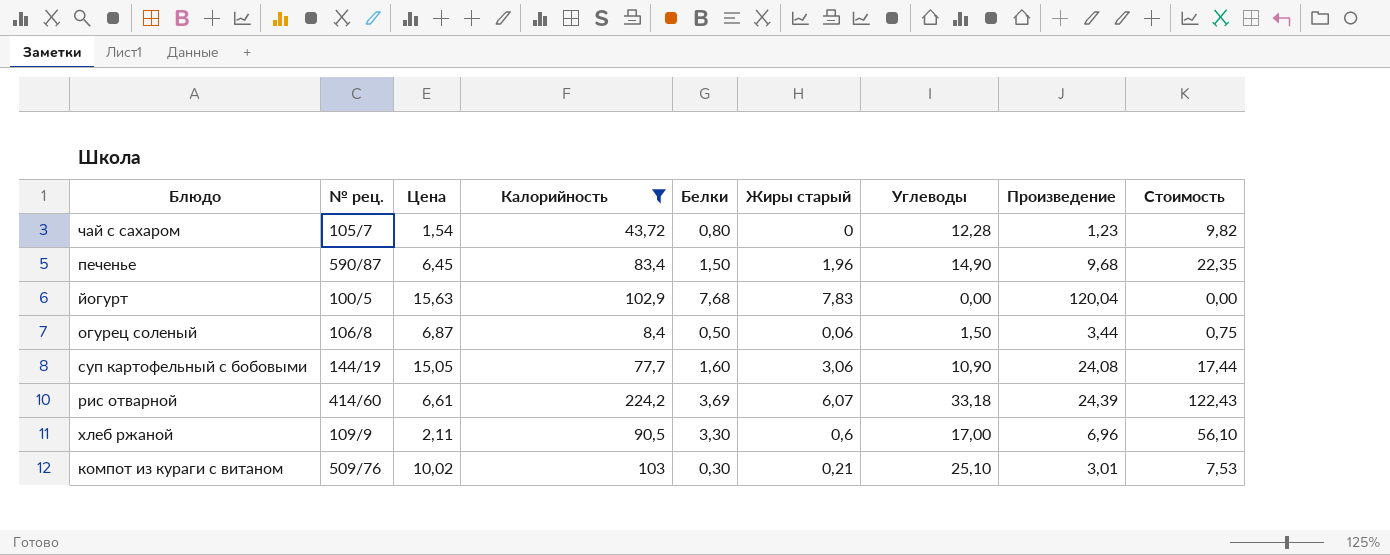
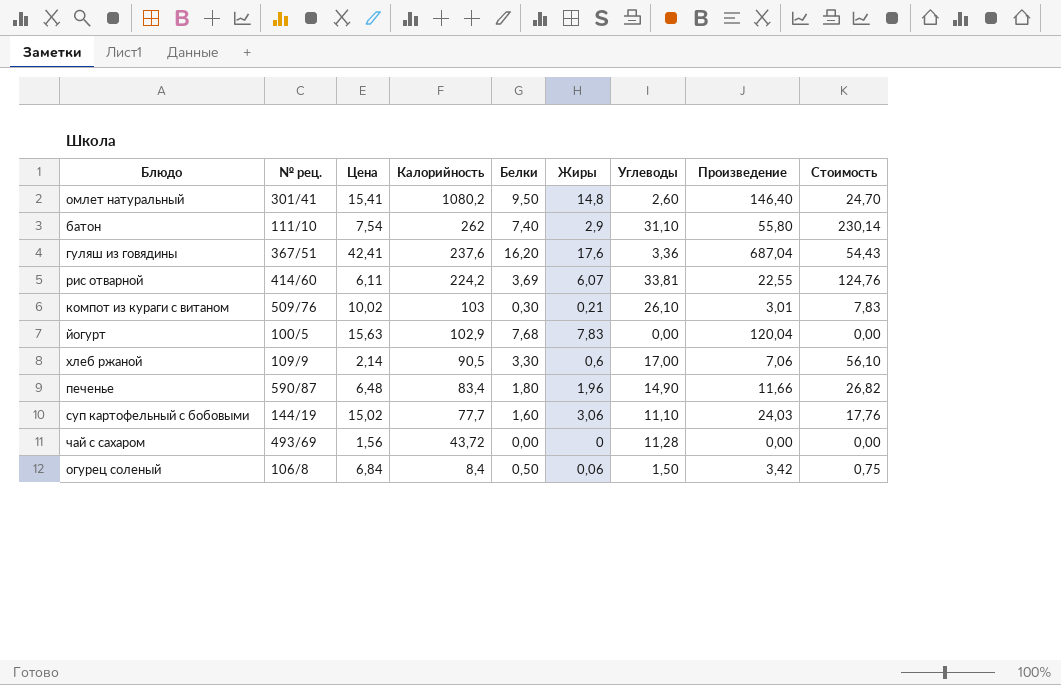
filter: Калорийность <= 224,2 -> none
row order: none -> Калорийность descending
column name: Жиры старый -> Жиры
рис отварной | Цена: 6,61 -> 6,11
рис отварной | Углеводы: 33,18 -> 33,81
рис отварной | Произведение: 24,39 -> 22,55
рис отварной | Стоимость: 122,43 -> 124,76
компот из кураги с витаном | Углеводы: 25,10 -> 26,10
компот из кураги с витаном | Стоимость: 7,53 -> 7,83
хлеб ржаной | Цена: 2,11 -> 2,14
хлеб ржаной | Произведение: 6,96 -> 7,06
печенье | Цена: 6,45 -> 6,48
печенье | Белки: 1,50 -> 1,80
печенье | Произведение: 9,68 -> 11,66
печенье | Стоимость: 22,35 -> 26,82
суп картофельный с бобовыми | Цена: 15,05 -> 15,02
суп картофельный с бобовыми | Углеводы: 10,90 -> 11,10
суп картофельный с бобовыми | Произведение: 24,08 -> 24,03
суп картофельный с бобовыми | Стоимость: 17,44 -> 17,76
чай с сахаром | № рец.: 105/7 -> 493/69
чай с сахаром | Цена: 1,54 -> 1,56
чай с сахаром | Белки: 0,80 -> 0,00
чай с сахаром | Углеводы: 12,28 -> 11,28
чай с сахаром | Произведение: 1,23 -> 0,00
чай с сахаром | Стоимость: 9,82 -> 0,00
огурец соленый | Цена: 6,87 -> 6,84
огурец соленый | Произведение: 3,44 -> 3,42

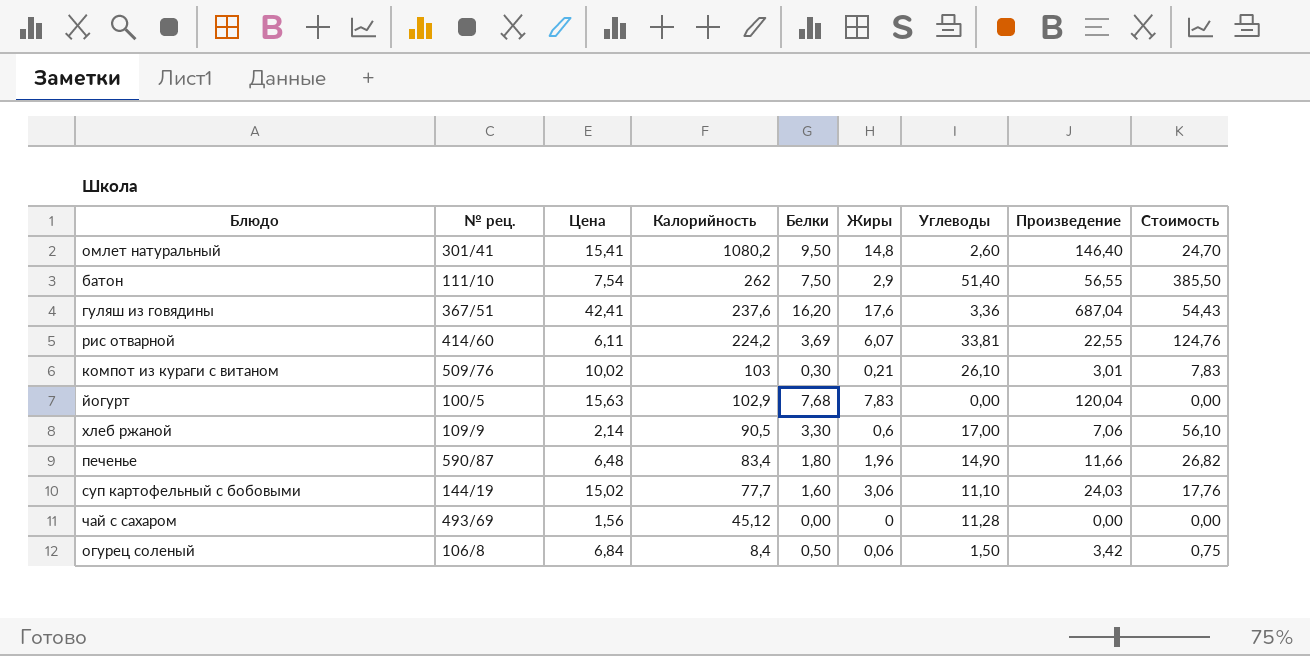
батон | Белки: 7,40 -> 7,50
батон | Углеводы: 31,10 -> 51,40
батон | Произведение: 55,80 -> 56,55
батон | Стоимость: 230,14 -> 385,50
чай с сахаром | Калорийность: 43,72 -> 45,12

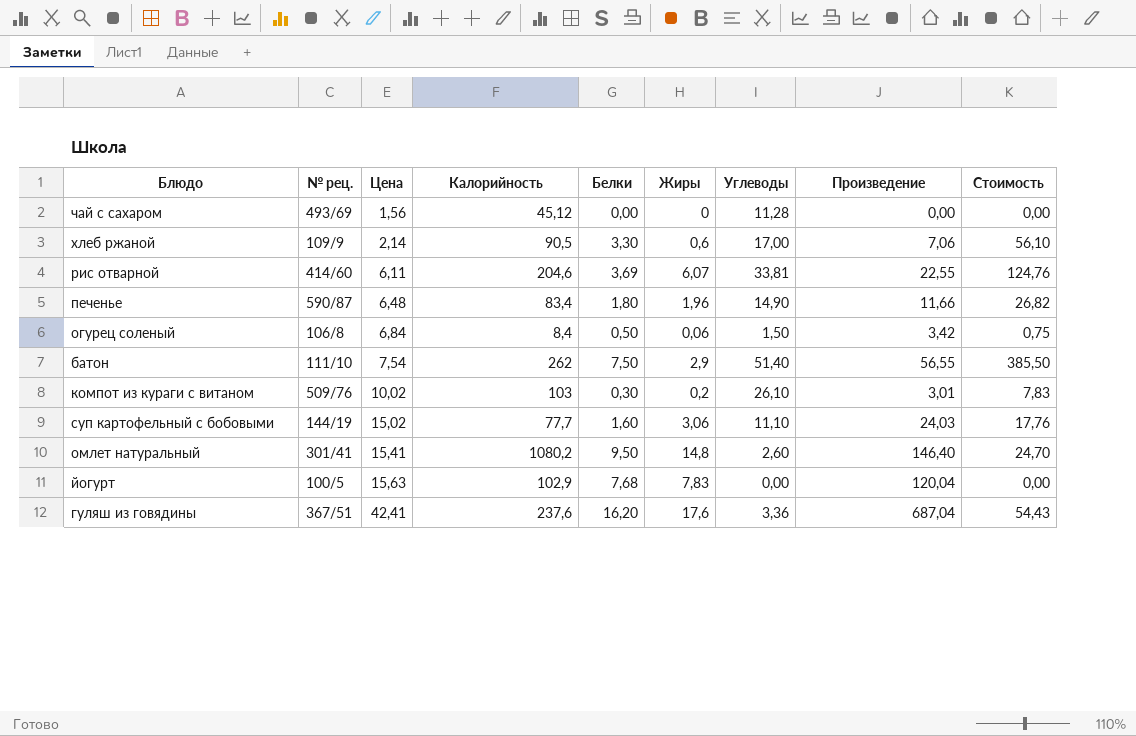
row order: Калорийность descending -> Цена ascending
рис отварной | Калорийность: 224,2 -> 204,6
компот из кураги с витаном | Жиры: 0,21 -> 0,2

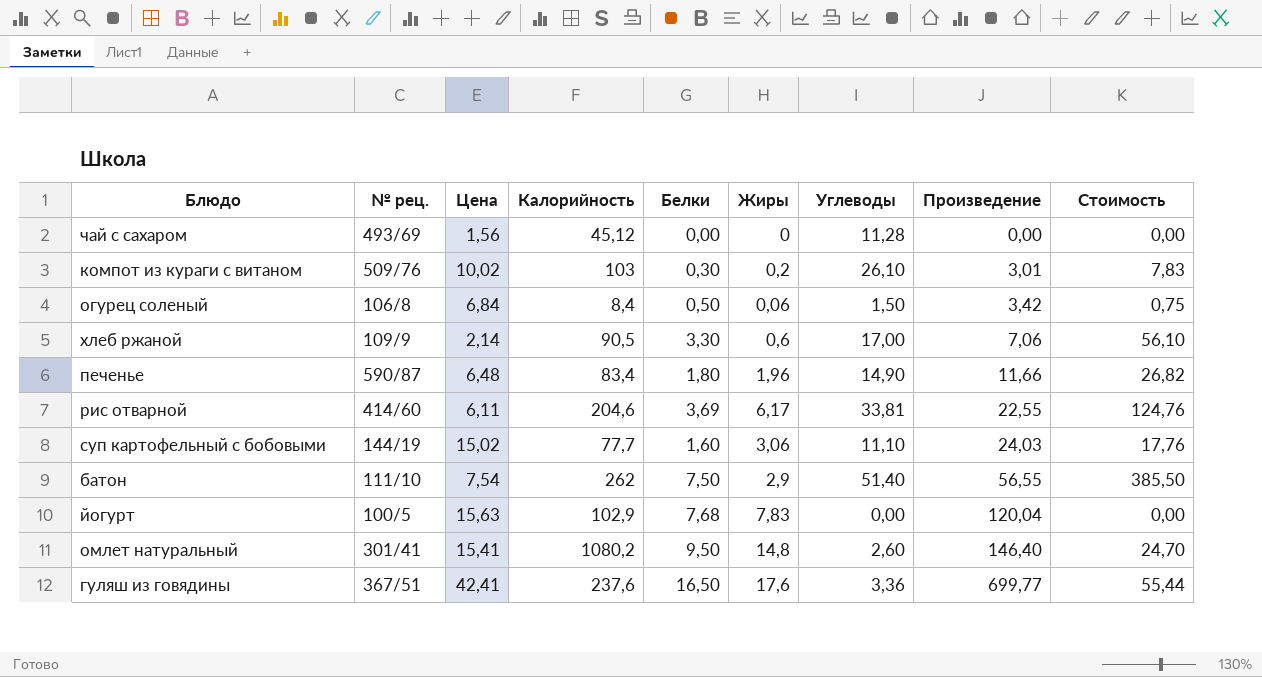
row order: Цена ascending -> Произведение ascending
рис отварной | Жиры: 6,07 -> 6,17
гуляш из говядины | Белки: 16,20 -> 16,50
гуляш из говядины | Произведение: 687,04 -> 699,77
гуляш из говядины | Стоимость: 54,43 -> 55,44

